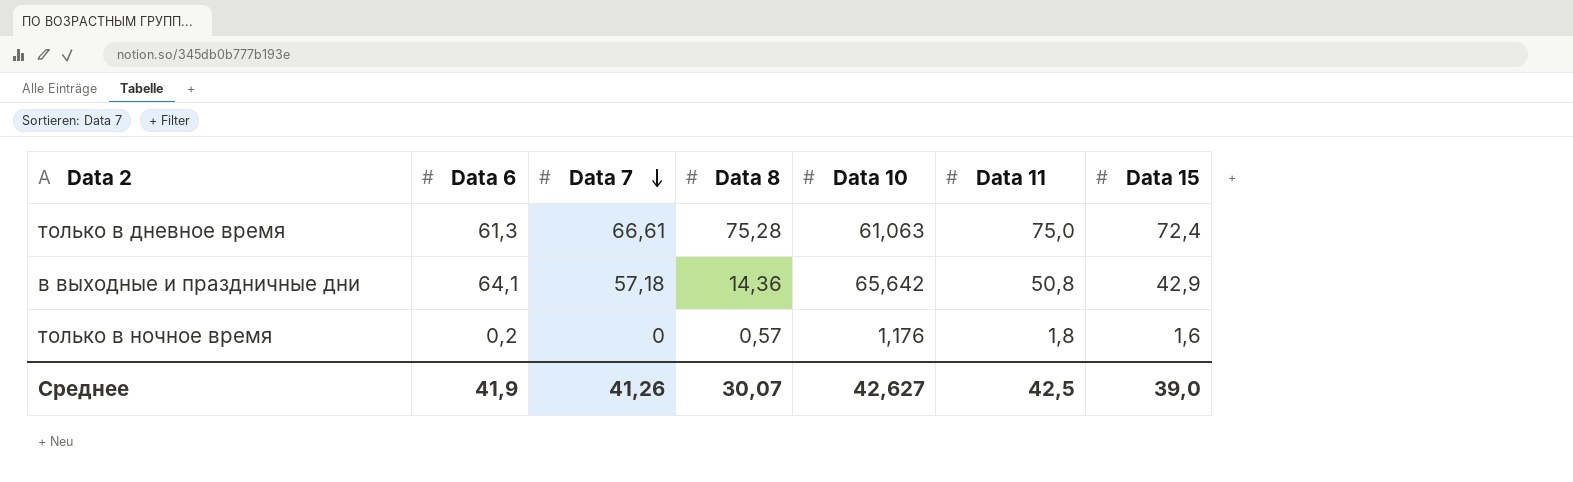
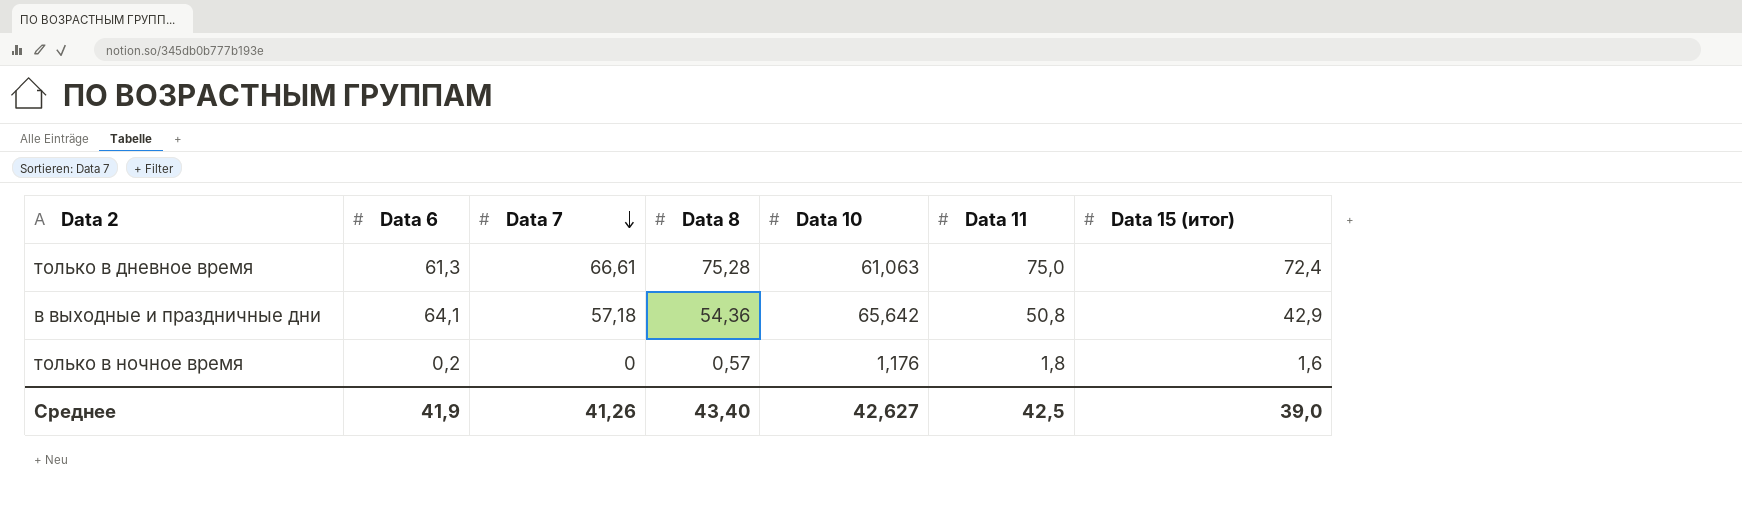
column name: Data 15 -> Data 15 (итог)
в выходные и праздничные дни | Data 8: 14,36 -> 54,36
Среднее | Data 8: 30,07 -> 43,40

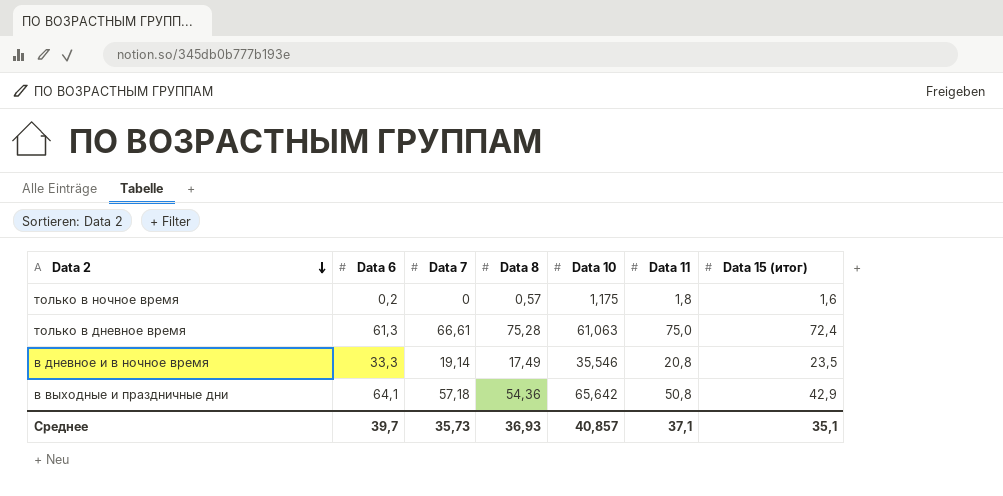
row order: Data 7 descending -> Data 2 descending
только в ночное время | Data 10: 1,176 -> 1,175
row в дневное и в ночное время: none -> 33,3 | 19,14 | 17,49 | 35,546 | 20,8 | 23,5
Среднее | Data 6: 41,9 -> 39,7
Среднее | Data 7: 41,26 -> 35,73
Среднее | Data 8: 43,40 -> 36,93
Среднее | Data 10: 42,627 -> 40,857
Среднее | Data 11: 42,5 -> 37,1
Среднее | Data 15 (итог): 39,0 -> 35,1

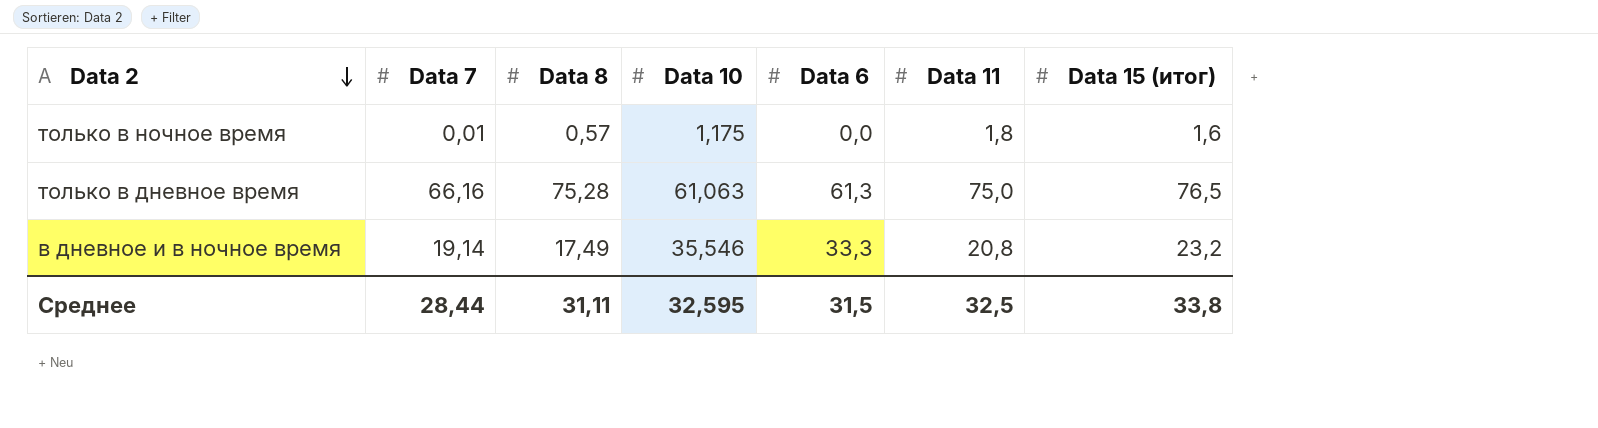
column Data 6 | position: 2 -> 5
row в выходные и праздничные дни: 64,1 | 57,18 | 54,36 | 65,642 | 50,8 | 42,9 -> none
только в ночное время | Data 7: 0 -> 0,01
только в ночное время | Data 6: 0,2 -> 0,0
только в дневное время | Data 7: 66,61 -> 66,16
только в дневное время | Data 15 (итог): 72,4 -> 76,5
в дневное и в ночное время | Data 15 (итог): 23,5 -> 23,2
Среднее | Data 7: 35,73 -> 28,44
Среднее | Data 8: 36,93 -> 31,11
Среднее | Data 10: 40,857 -> 32,595
Среднее | Data 6: 39,7 -> 31,5
Среднее | Data 11: 37,1 -> 32,5
Среднее | Data 15 (итог): 35,1 -> 33,8

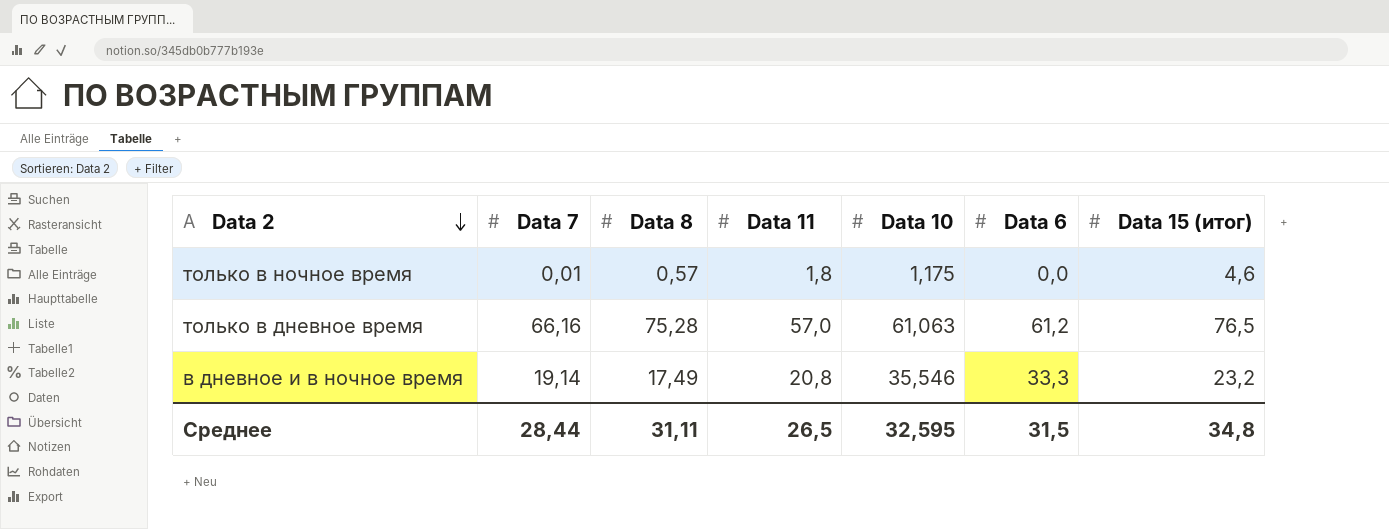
column Data 11 | position: 6 -> 4
только в ночное время | Data 15 (итог): 1,6 -> 4,6
только в дневное время | Data 11: 75,0 -> 57,0
только в дневное время | Data 6: 61,3 -> 61,2
Среднее | Data 11: 32,5 -> 26,5
Среднее | Data 15 (итог): 33,8 -> 34,8

